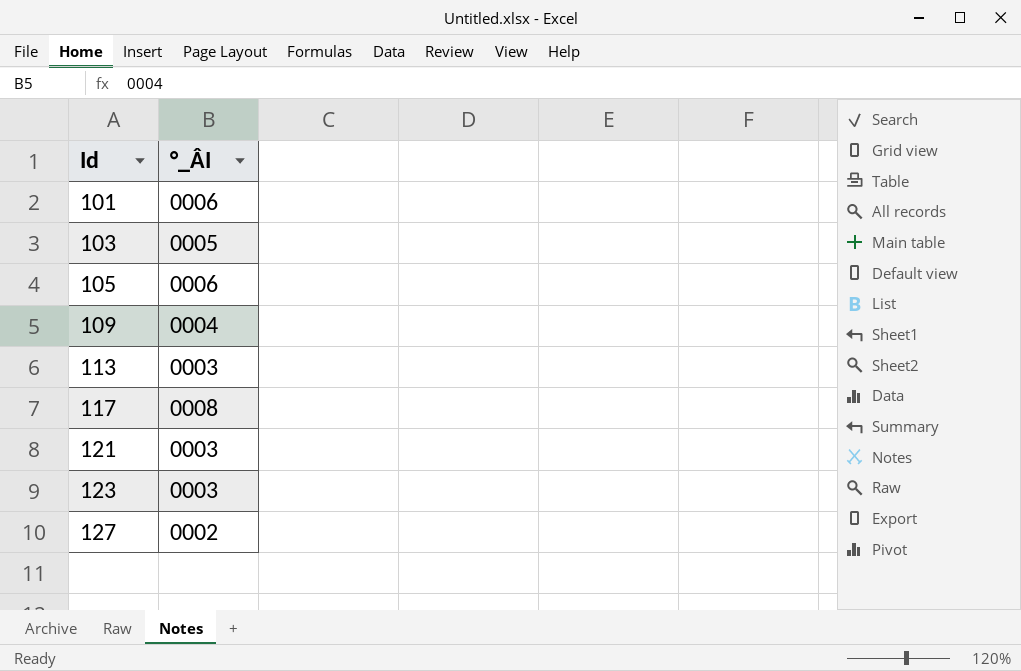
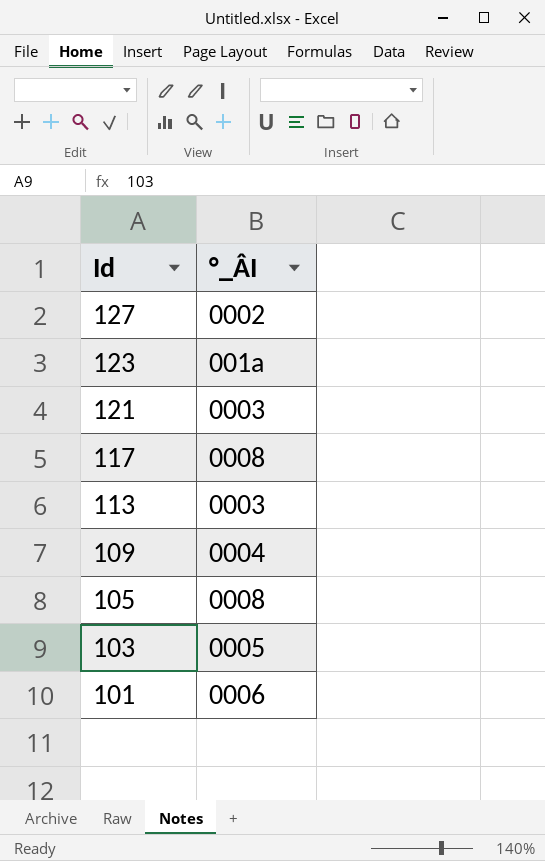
row order: Id ascending -> Id descending
123 | °_ÂI: 0003 -> 001a
105 | °_ÂI: 0006 -> 0008

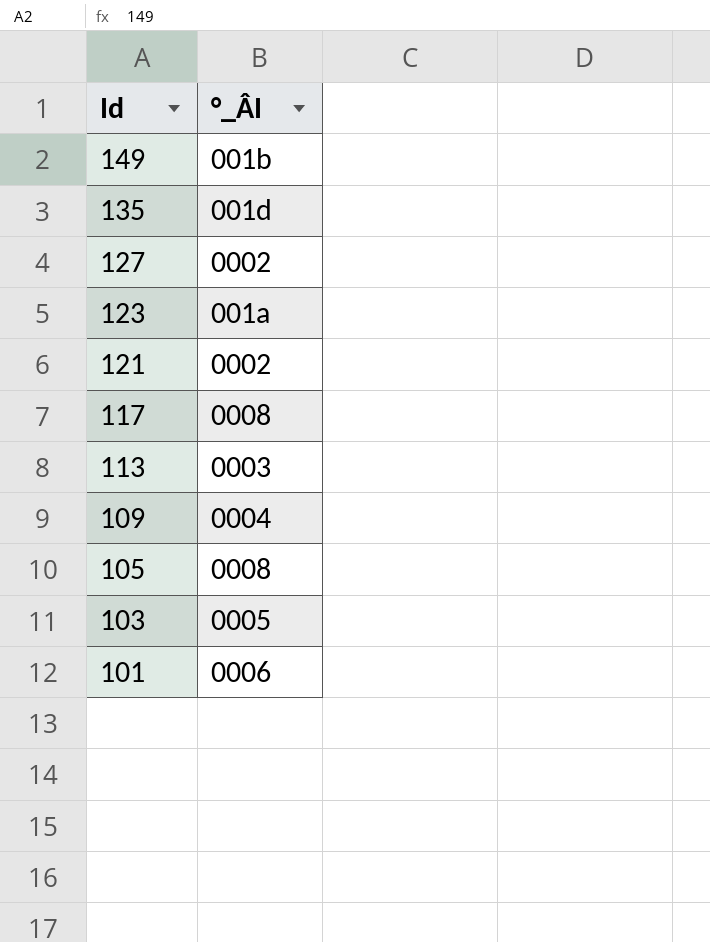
row 149: none -> 001b
row 135: none -> 001d
121 | °_ÂI: 0003 -> 0002

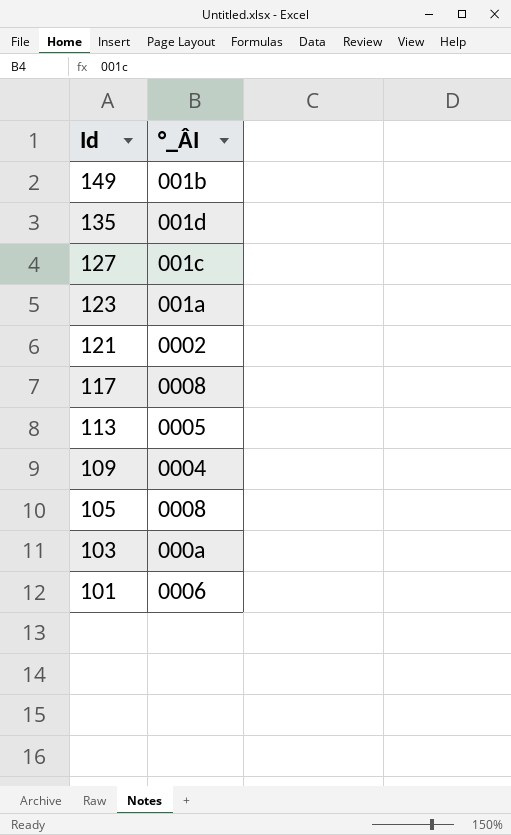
127 | °_ÂI: 0002 -> 001c
113 | °_ÂI: 0003 -> 0005
103 | °_ÂI: 0005 -> 000a

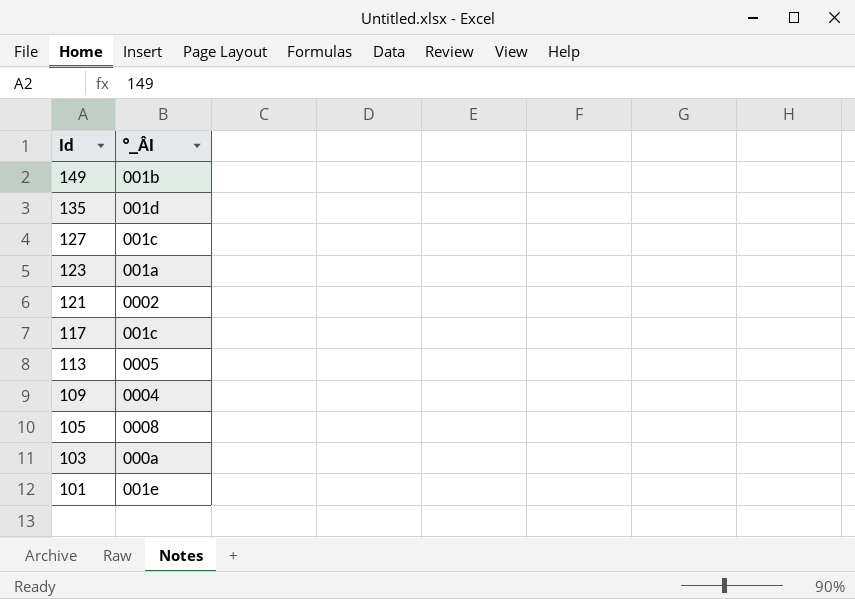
117 | °_ÂI: 0008 -> 001c
101 | °_ÂI: 0006 -> 001e

